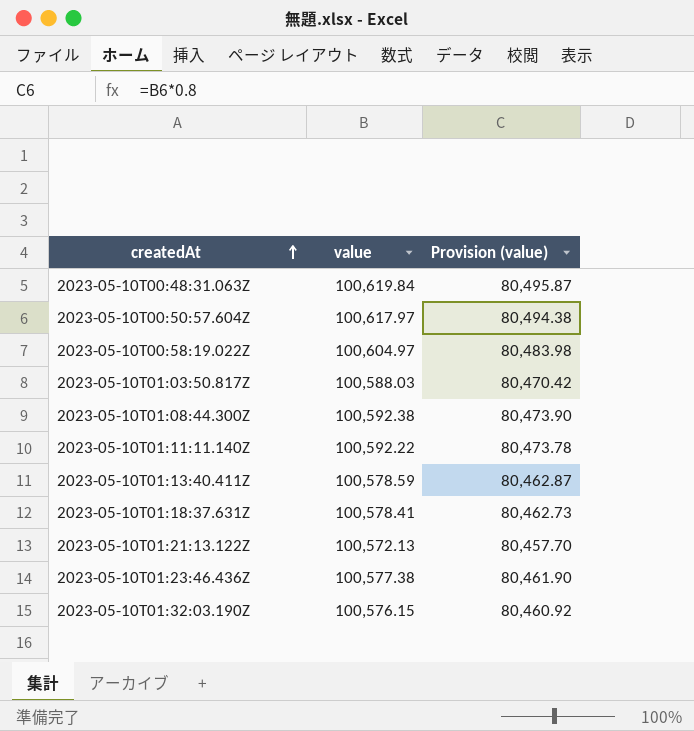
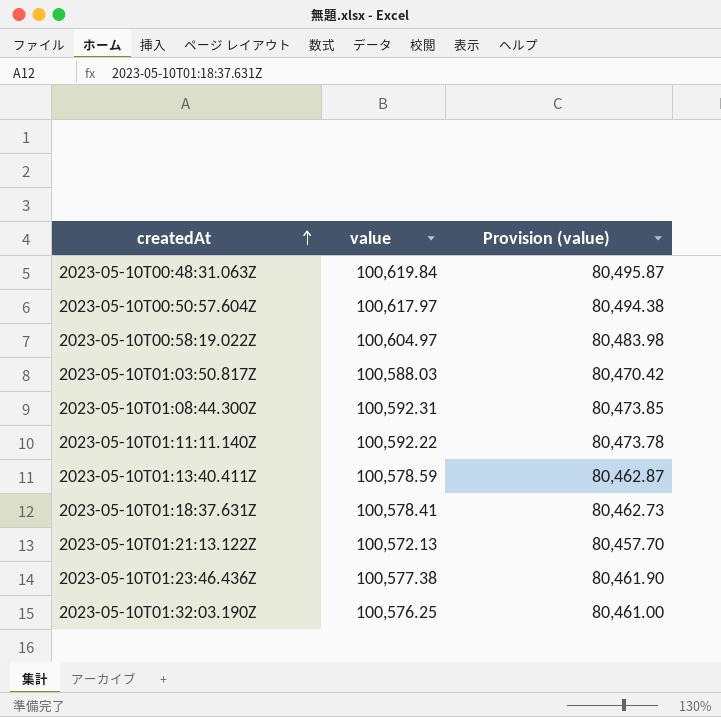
2023-05-10T01:08:44.300Z | value: 100,592.38 -> 100,592.31
2023-05-10T01:08:44.300Z | Provision (value): 80,473.90 -> 80,473.85
2023-05-10T01:32:03.190Z | value: 100,576.15 -> 100,576.25
2023-05-10T01:32:03.190Z | Provision (value): 80,460.92 -> 80,461.00

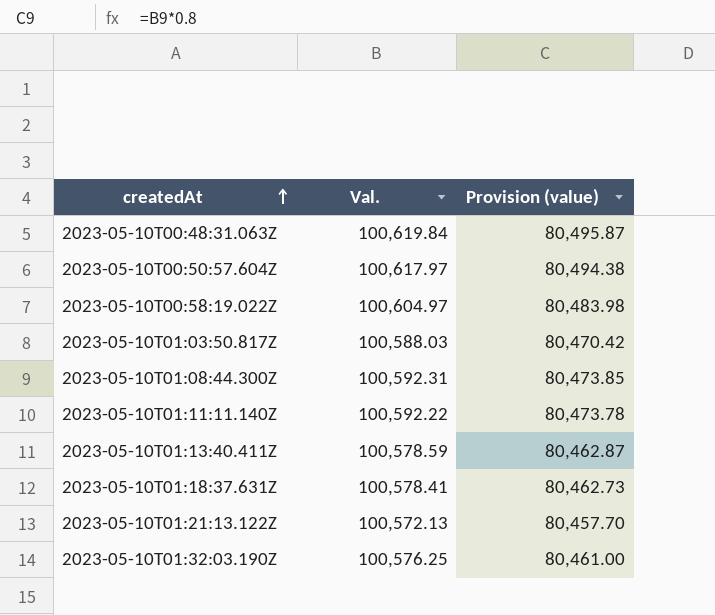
column name: value -> Val.
row 2023-05-10T01:23:46.436Z: 100,577.38 | 80,461.90 -> none

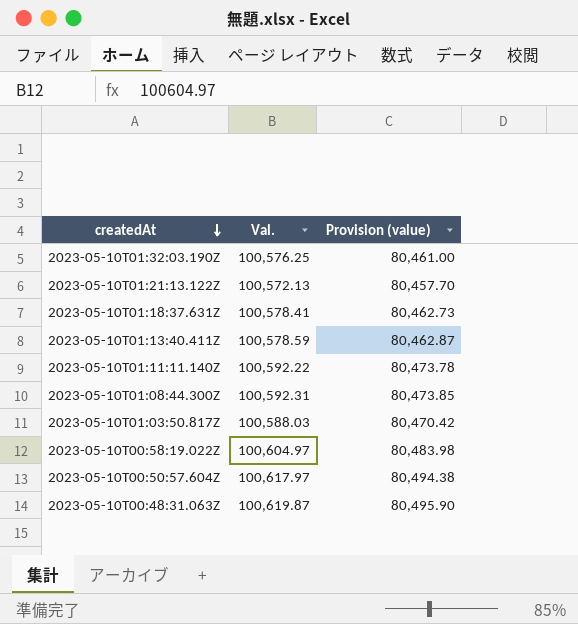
row order: createdAt ascending -> createdAt descending
2023-05-10T00:48:31.063Z | Val.: 100,619.84 -> 100,619.87
2023-05-10T00:48:31.063Z | Provision (value): 80,495.87 -> 80,495.90

